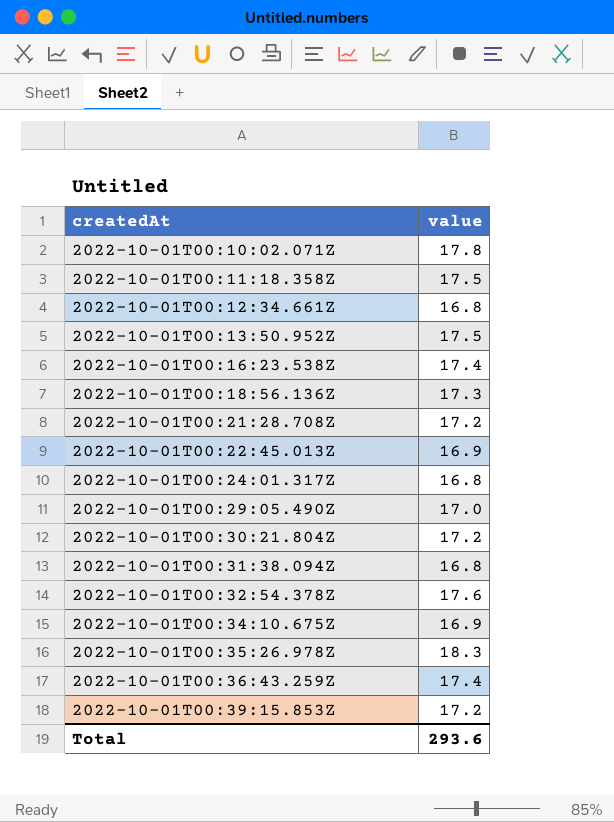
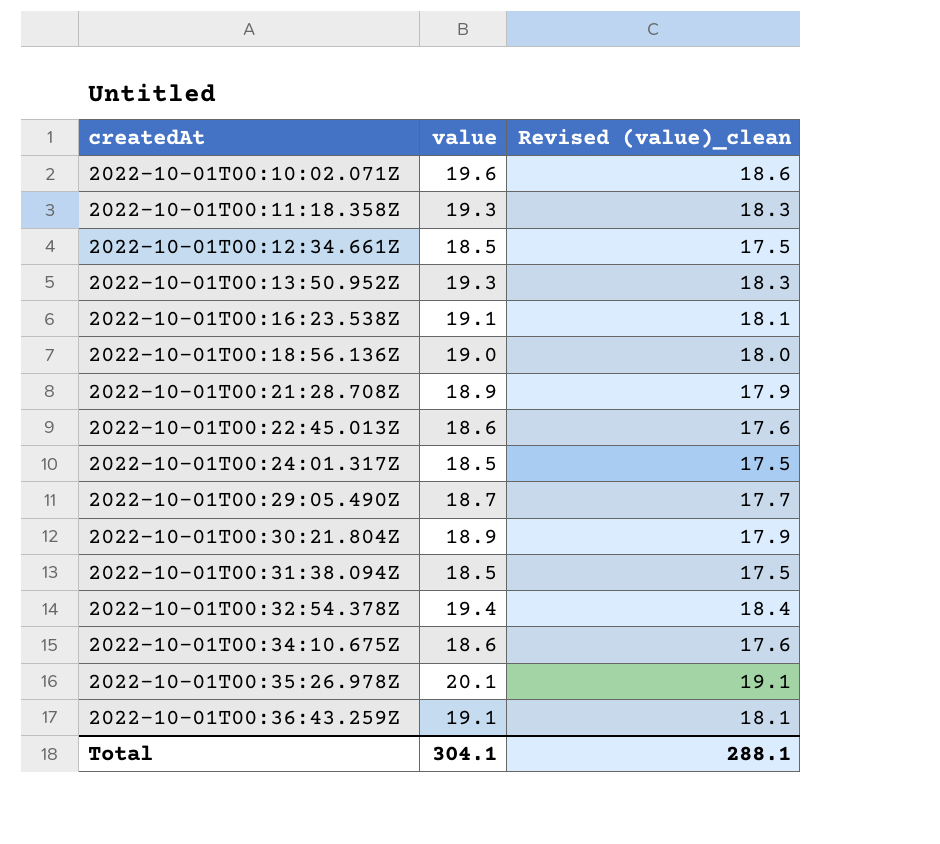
column Revised (value)_clean | formula: none -> [value] - 1
row 2022-10-01T00:39:15.853Z: 17.2 -> none
2022-10-01T00:10:02.071Z | value: 17.8 -> 19.6
2022-10-01T00:11:18.358Z | value: 17.5 -> 19.3
2022-10-01T00:12:34.661Z | value: 16.8 -> 18.5
2022-10-01T00:13:50.952Z | value: 17.5 -> 19.3
2022-10-01T00:16:23.538Z | value: 17.4 -> 19.1
2022-10-01T00:18:56.136Z | value: 17.3 -> 19.0
2022-10-01T00:21:28.708Z | value: 17.2 -> 18.9
2022-10-01T00:22:45.013Z | value: 16.9 -> 18.6
2022-10-01T00:24:01.317Z | value: 16.8 -> 18.5
2022-10-01T00:29:05.490Z | value: 17.0 -> 18.7
2022-10-01T00:30:21.804Z | value: 17.2 -> 18.9
2022-10-01T00:31:38.094Z | value: 16.8 -> 18.5
2022-10-01T00:32:54.378Z | value: 17.6 -> 19.4
2022-10-01T00:34:10.675Z | value: 16.9 -> 18.6
2022-10-01T00:35:26.978Z | value: 18.3 -> 20.1
2022-10-01T00:36:43.259Z | value: 17.4 -> 19.1
Total | value: 293.6 -> 304.1

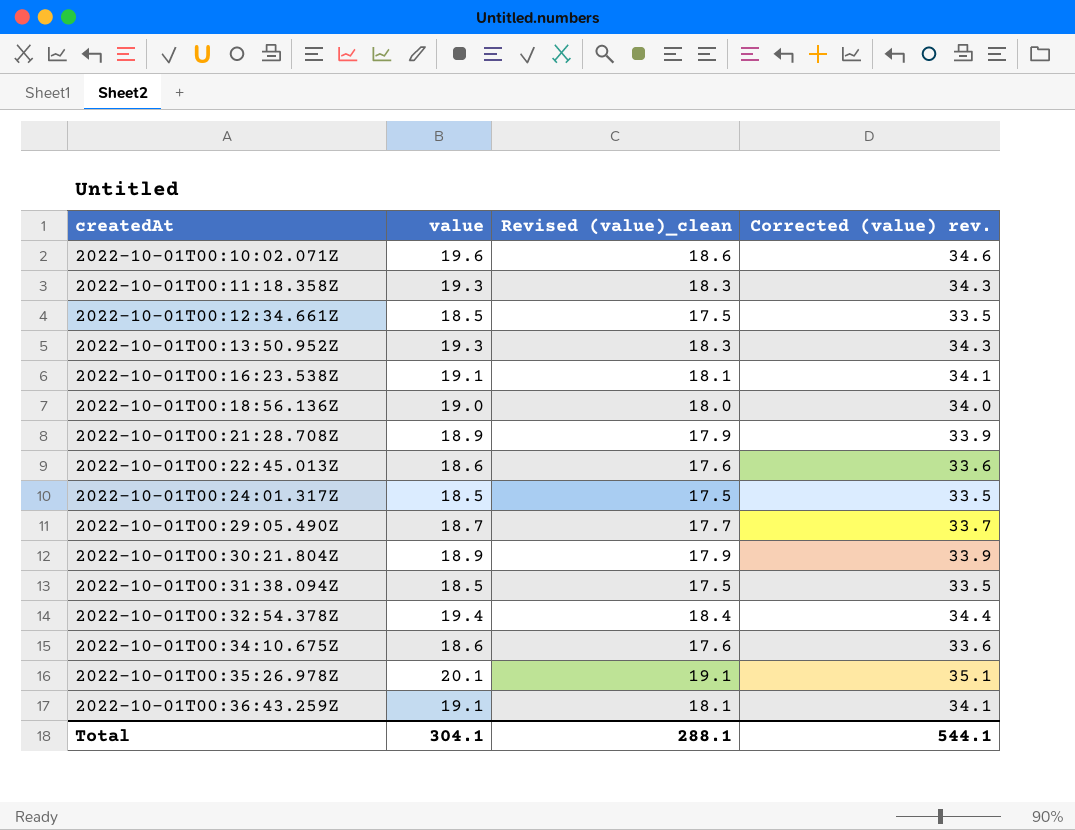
column Corrected (value) rev. | formula: none -> [value] + 15

